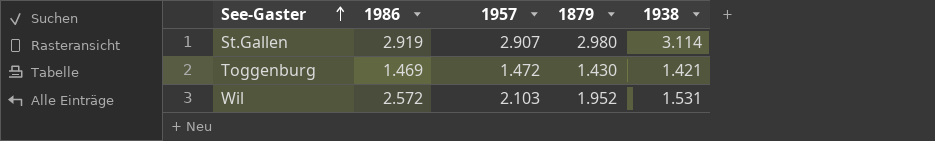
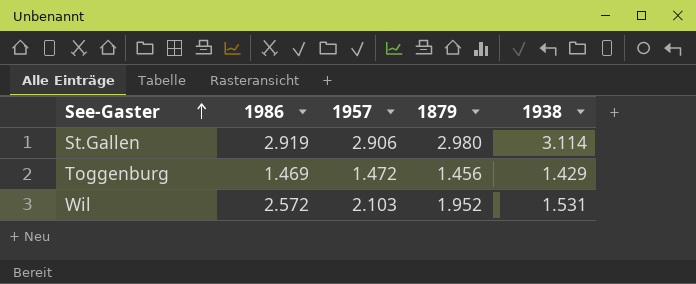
St.Gallen | 1957: 2.907 -> 2.906
Toggenburg | 1879: 1.430 -> 1.456
Toggenburg | 1938: 1.421 -> 1.429

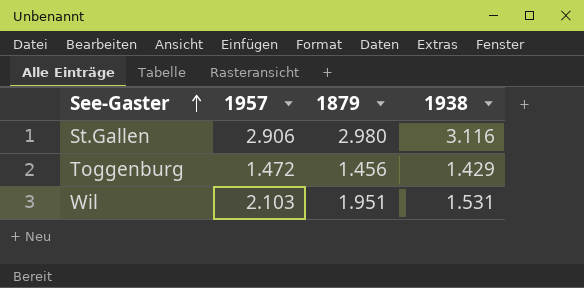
column 1986 | position: 2 -> none
St.Gallen | 1938: 3.114 -> 3.116
Wil | 1879: 1.952 -> 1.951

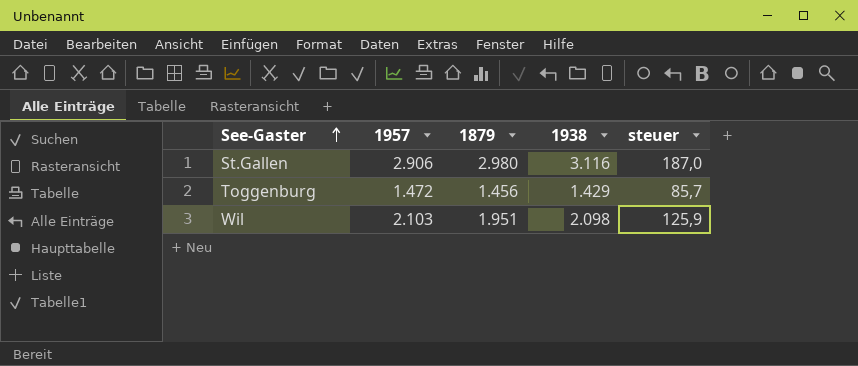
column steuer | formula: none -> [1938] * 0,06
Wil | 1938: 1.531 -> 2.098

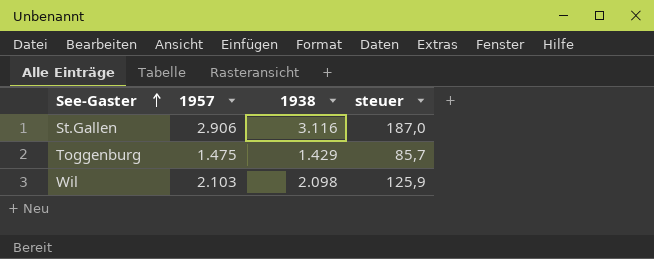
column 1879 | position: 3 -> none
Toggenburg | 1957: 1.472 -> 1.475

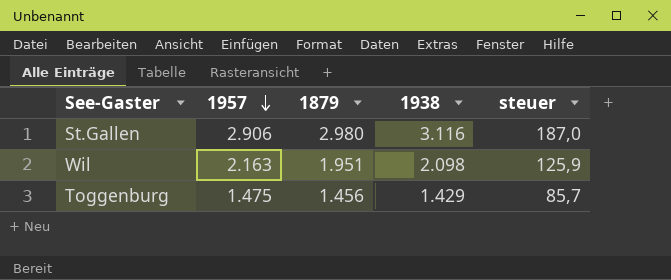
row order: See-Gaster ascending -> 1957 descending
column 1879 | position: none -> 3
Wil | 1957: 2.103 -> 2.163

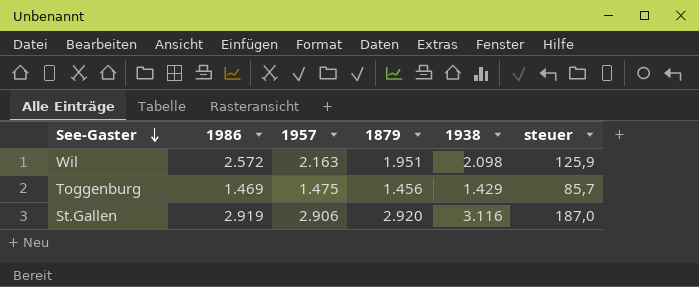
row order: 1957 descending -> See-Gaster descending
column 1986 | position: none -> 2
St.Gallen | 1879: 2.980 -> 2.920

